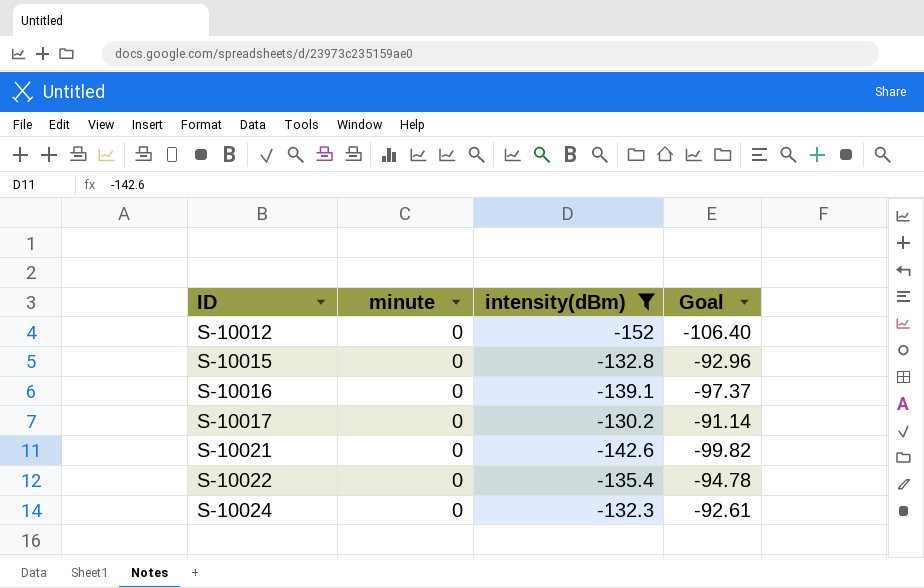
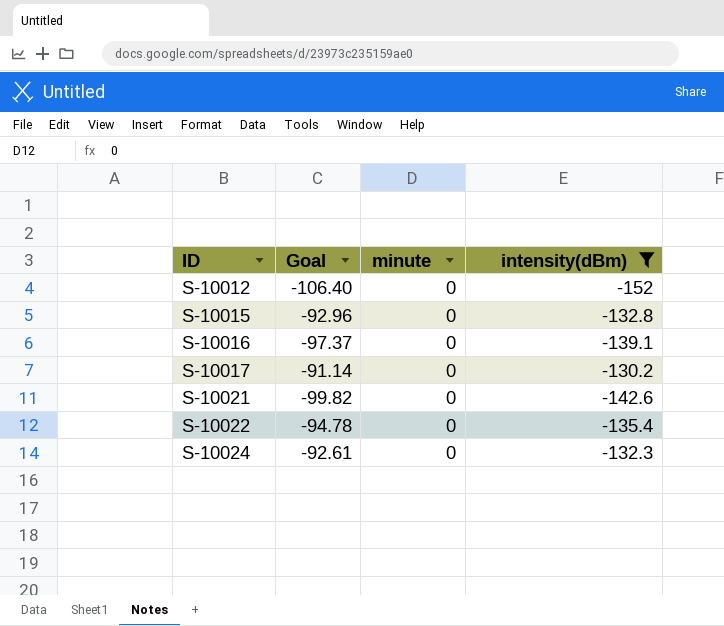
column Goal | position: 4 -> 2

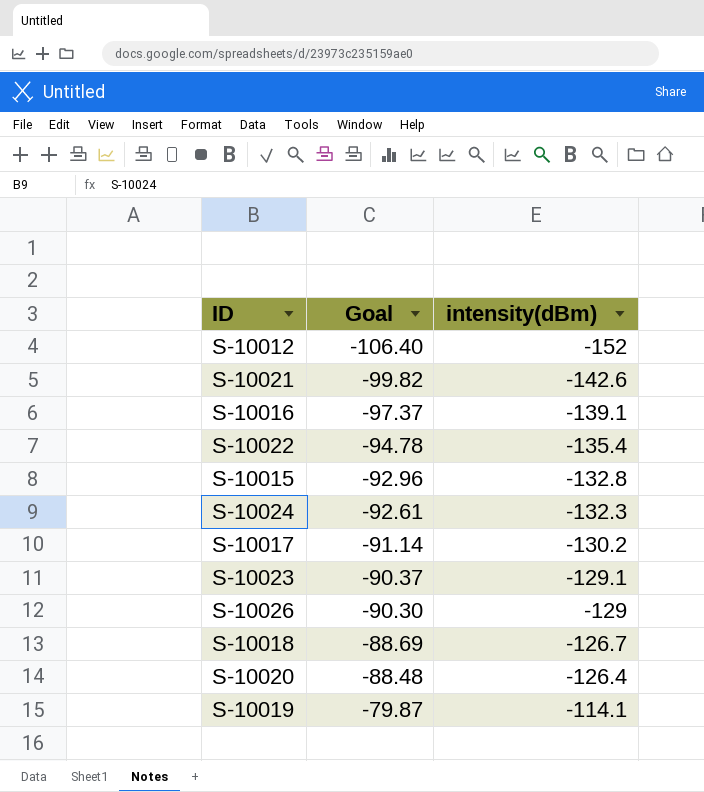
filter: intensity(dBm) <= -130.2 -> none
row order: ID ascending -> Goal ascending
column minute | position: 3 -> none

